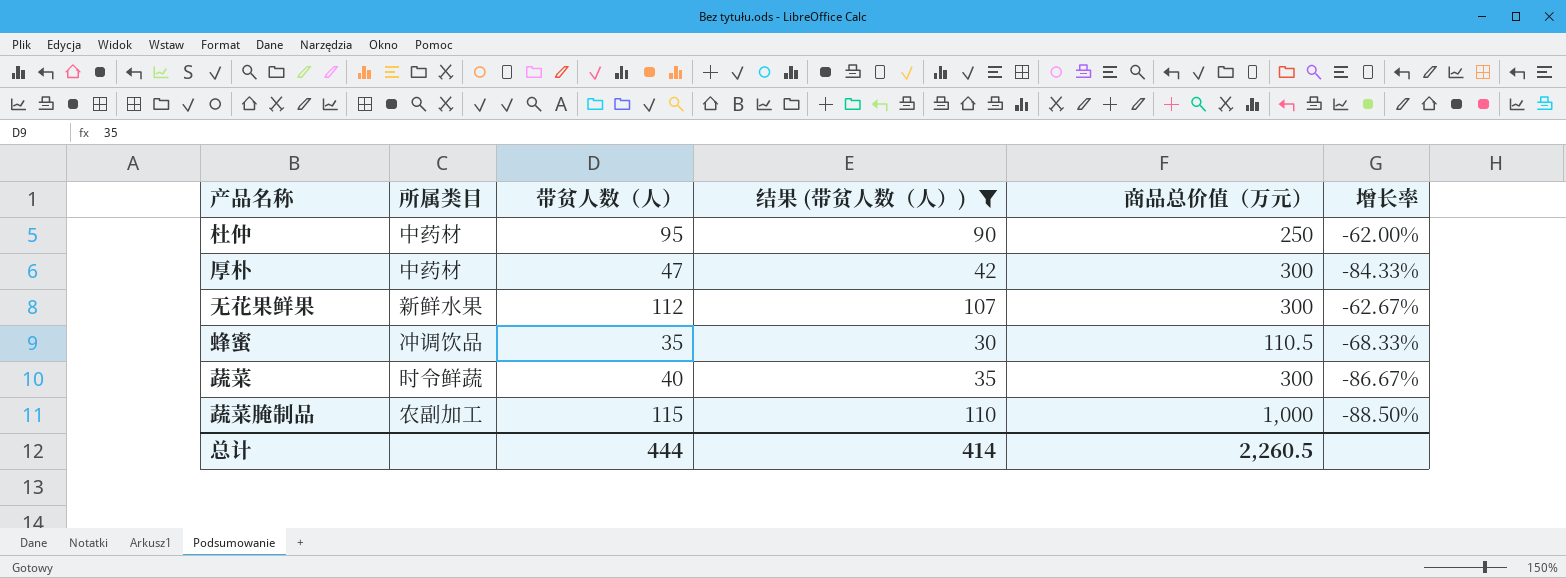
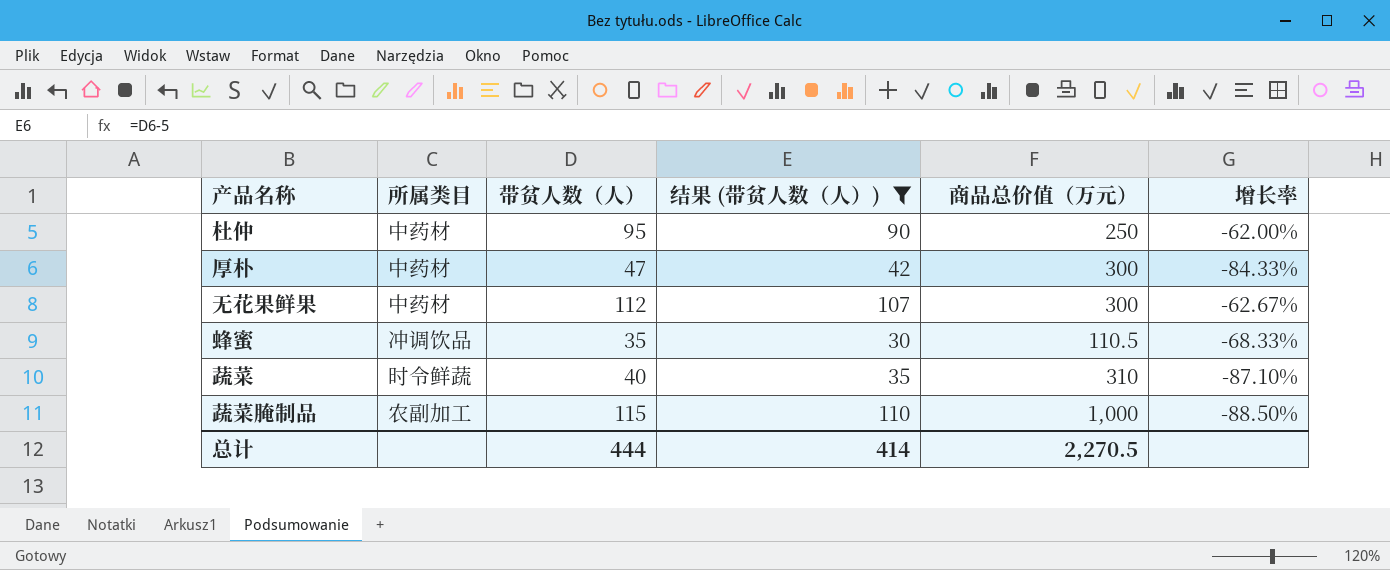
无花果鲜果 | 所属类目: 新鲜水果 -> 中药材
蔬菜 | 商品总价值（万元）: 300 -> 310
蔬菜 | 增长率: -86.67% -> -87.10%
总计 | 商品总价值（万元）: 2,260.5 -> 2,270.5

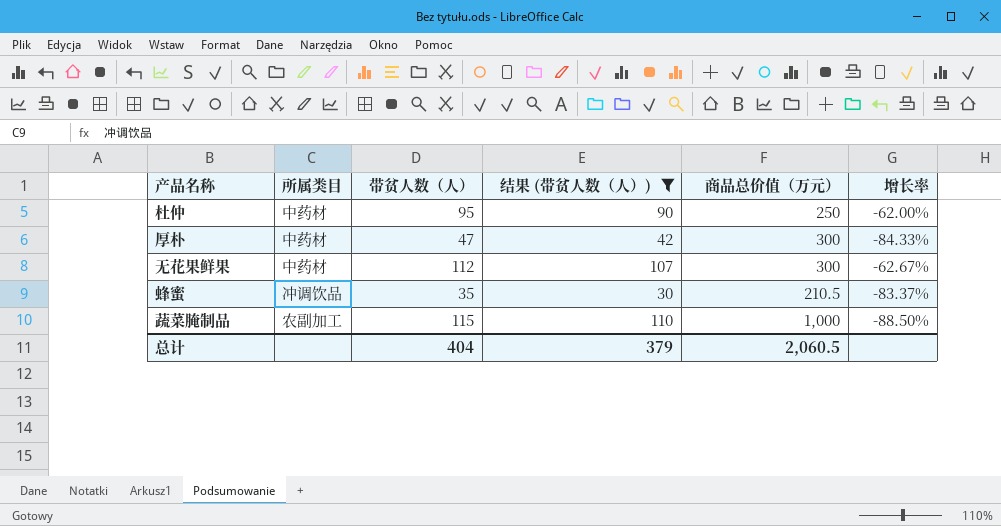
row 蔬菜: 时令鲜蔬 | 40 | 35 | 310 | -87.10% -> none
蜂蜜 | 商品总价值（万元）: 110.5 -> 210.5
蜂蜜 | 增长率: -68.33% -> -83.37%
总计 | 带贫人数（人）: 444 -> 404
总计 | 结果 (带贫人数（人）): 414 -> 379
总计 | 商品总价值（万元）: 2,270.5 -> 2,060.5

